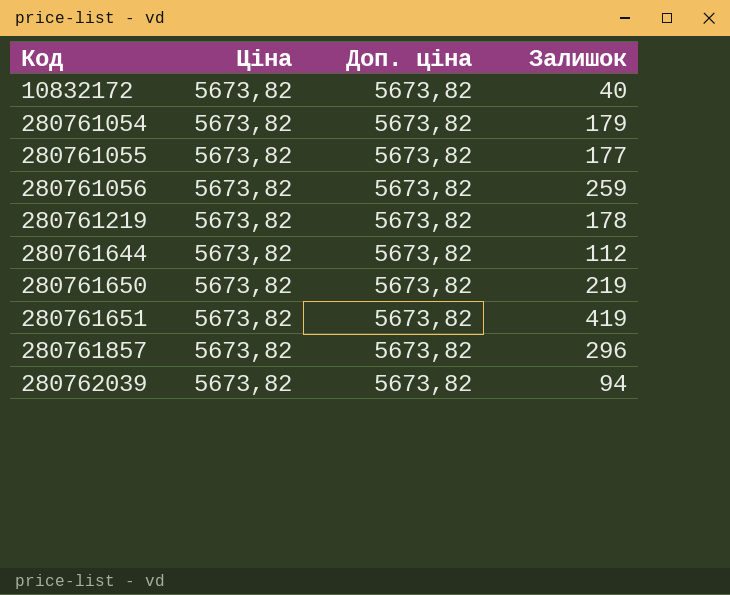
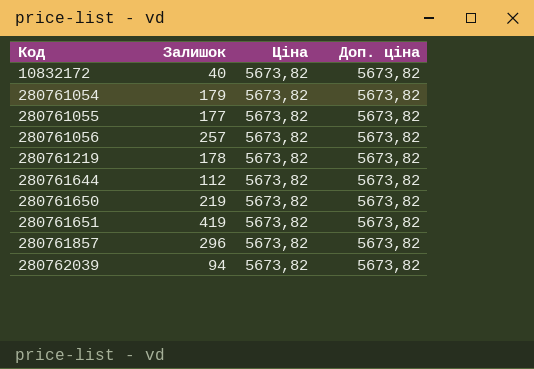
column Залишок | position: 4 -> 2
280761056 | Залишок: 259 -> 257

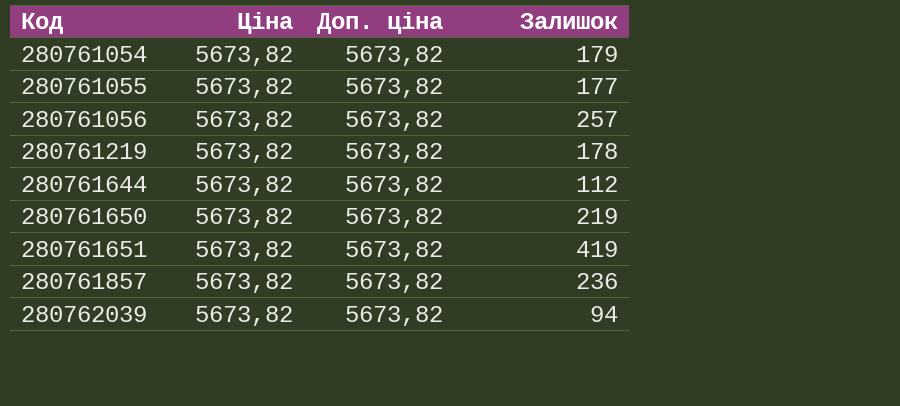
column Залишок | position: 2 -> 4
row 10832172: 40 | 5673,82 | 5673,82 -> none
280761857 | Залишок: 296 -> 236

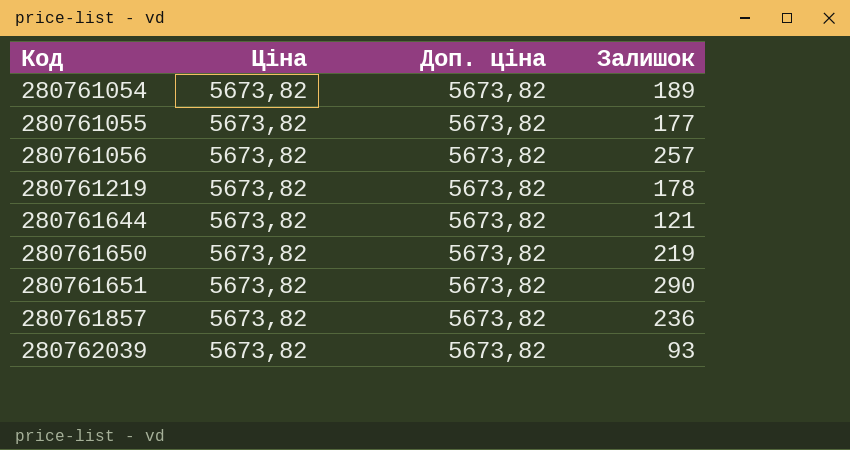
280761054 | Залишок: 179 -> 189
280761644 | Залишок: 112 -> 121
280761651 | Залишок: 419 -> 290
280762039 | Залишок: 94 -> 93

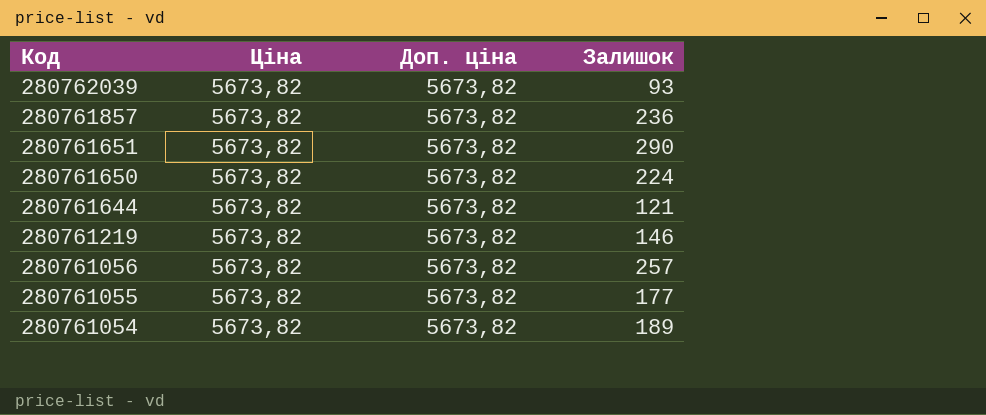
row order: Код ascending -> Код descending
280761650 | Залишок: 219 -> 224
280761219 | Залишок: 178 -> 146

